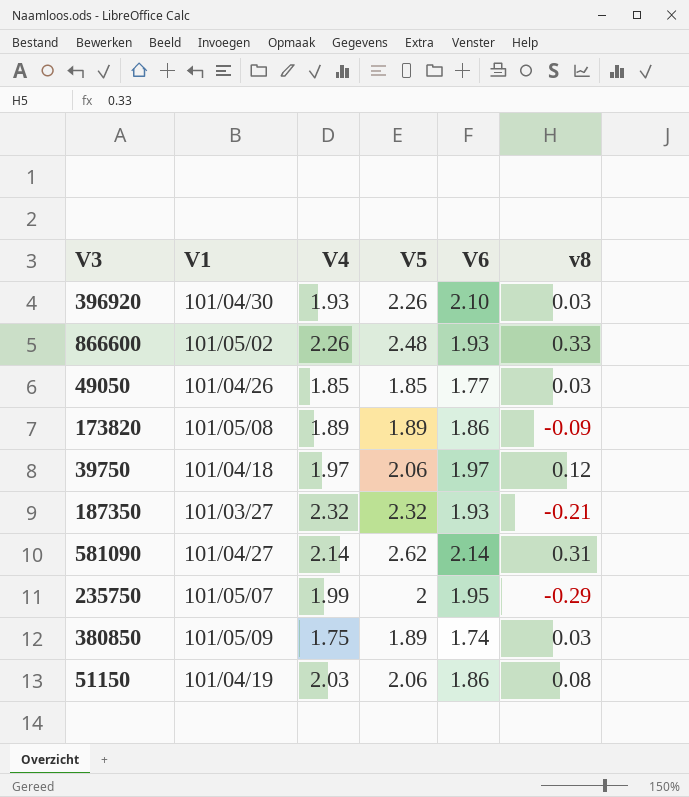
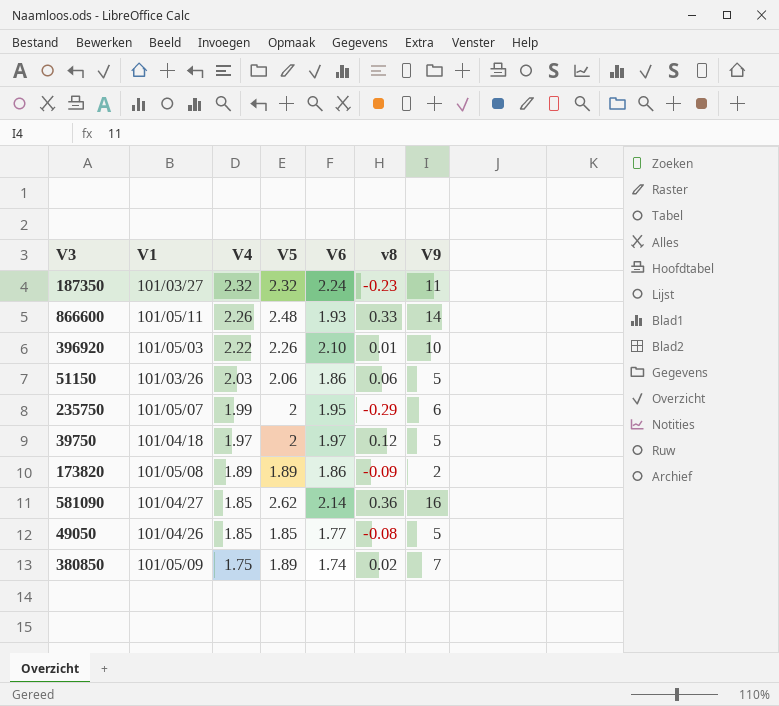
row order: none -> V4 descending
column V9 | position: none -> 7
187350 | V6: 1.93 -> 2.24
187350 | v8: -0.21 -> -0.23
866600 | V1: 101/05/02 -> 101/05/11
396920 | V1: 101/04/30 -> 101/05/03
396920 | V4: 1.93 -> 2.22
396920 | v8: 0.03 -> 0.01
51150 | V1: 101/04/19 -> 101/03/26
51150 | v8: 0.08 -> 0.06
39750 | V5: 2.06 -> 2
581090 | V4: 2.14 -> 1.85
581090 | v8: 0.31 -> 0.36
49050 | v8: 0.03 -> -0.08
380850 | v8: 0.03 -> 0.02

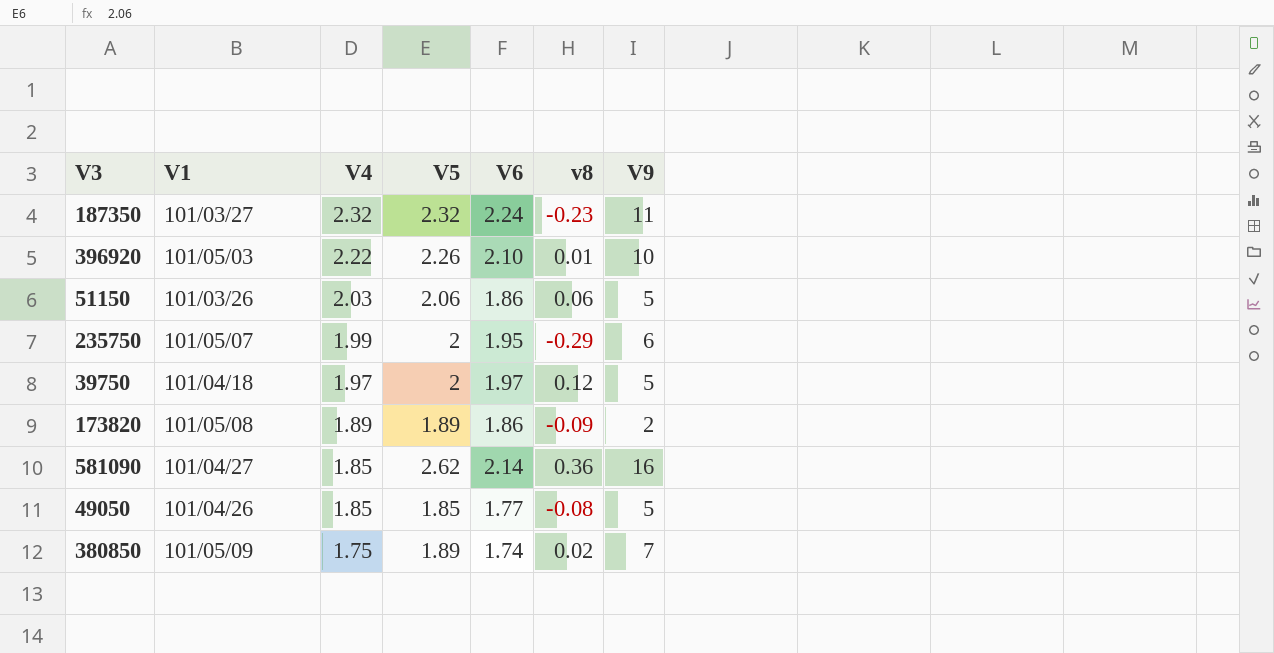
row 866600: 101/05/11 | 2.26 | 2.48 | 1.93 | 0.33 | 14 -> none

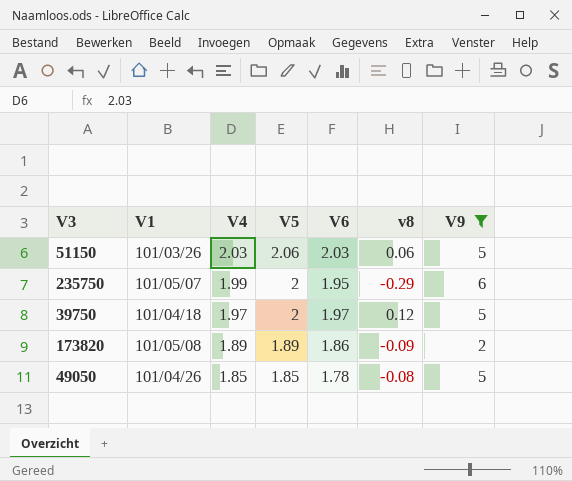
filter: none -> V9 <= 6
51150 | V6: 1.86 -> 2.03
49050 | V6: 1.77 -> 1.78

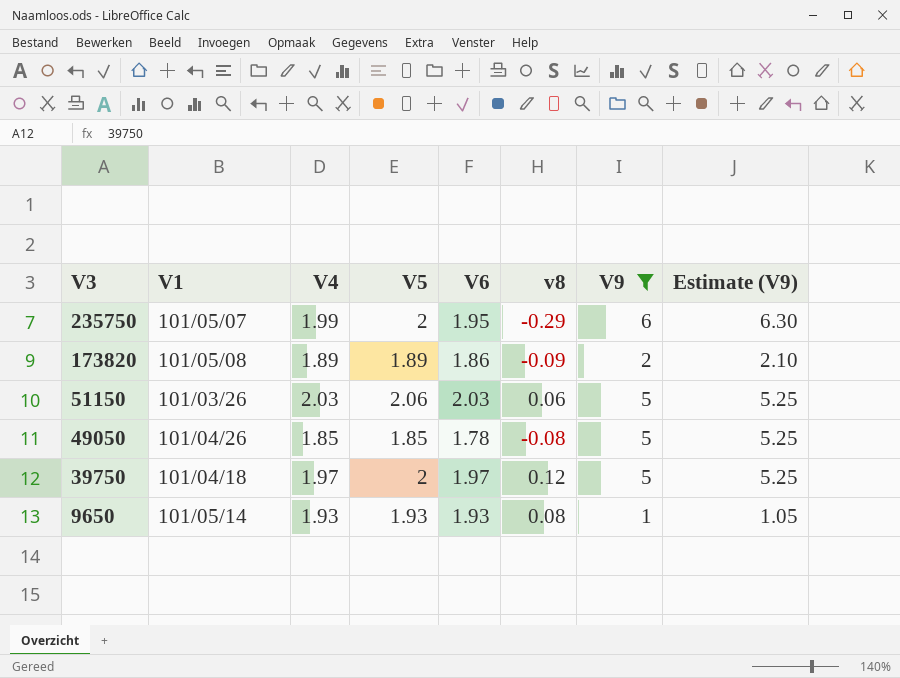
row order: V4 descending -> V3 descending
column Estimate (V9) | formula: none -> [V9] * 1.05
row 9650: none -> 101/05/14 | 1.93 | 1.93 | 1.93 | 0.08 | 1 | 1.05

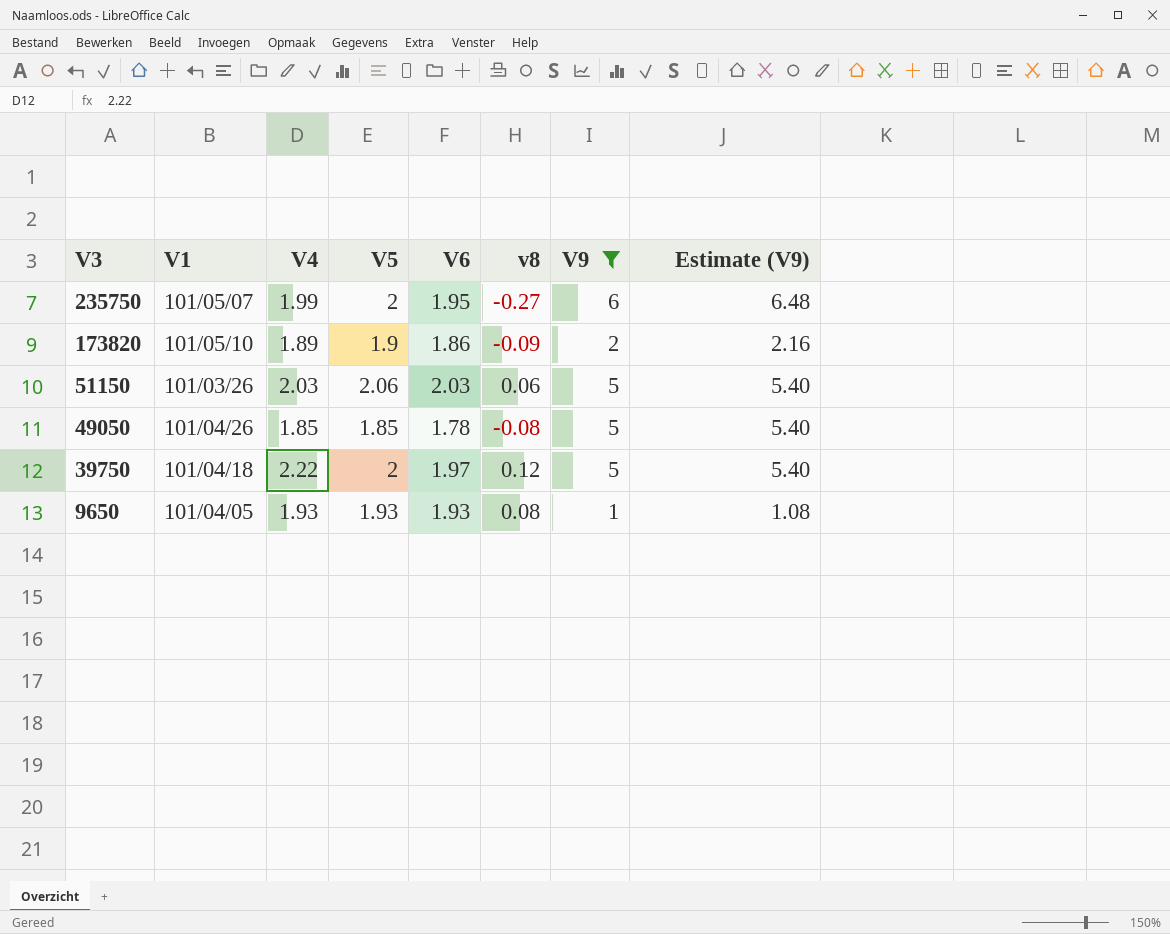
column Estimate (V9) | formula: [V9] * 1.05 -> [V9] * 1.08
235750 | v8: -0.29 -> -0.27
173820 | V1: 101/05/08 -> 101/05/10
173820 | V5: 1.89 -> 1.9
39750 | V4: 1.97 -> 2.22
9650 | V1: 101/05/14 -> 101/04/05

